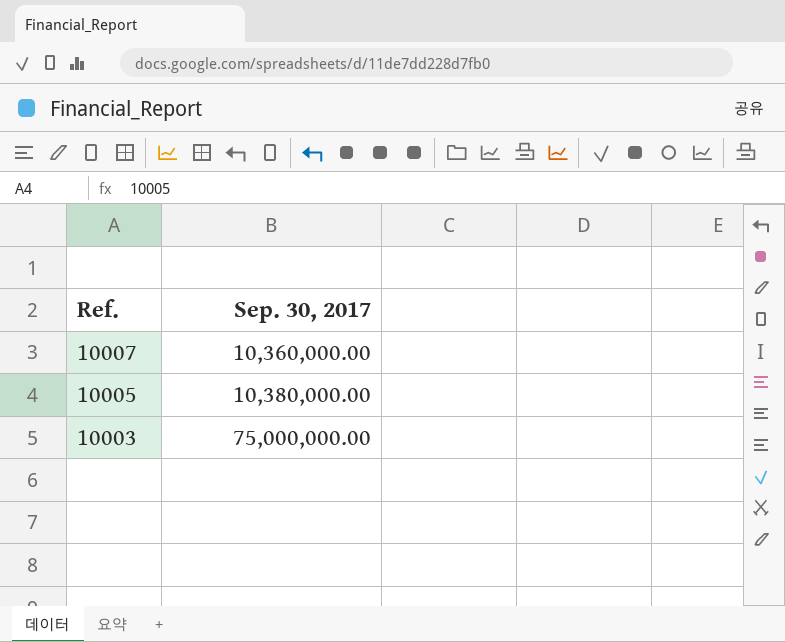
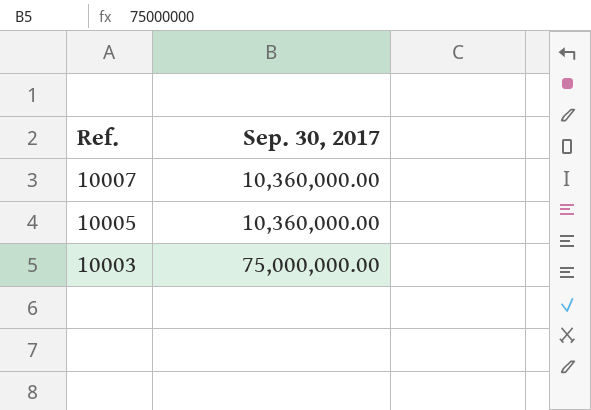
10005 | Sep. 30, 2017: 10,380,000.00 -> 10,360,000.00

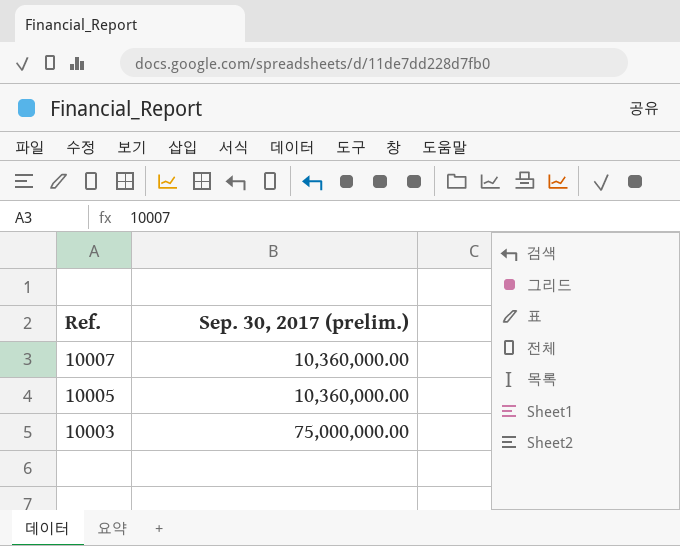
column name: Sep. 30, 2017 -> Sep. 30, 2017 (prelim.)

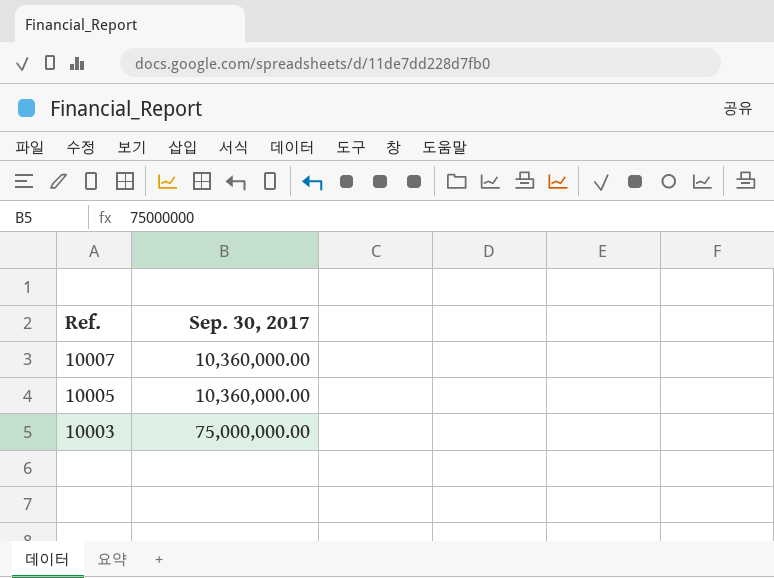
column name: Sep. 30, 2017 (prelim.) -> Sep. 30, 2017

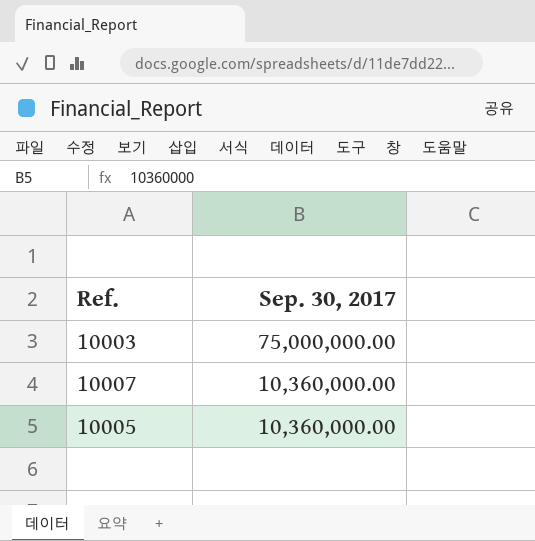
row order: Ref. descending -> Sep. 30, 2017 descending

